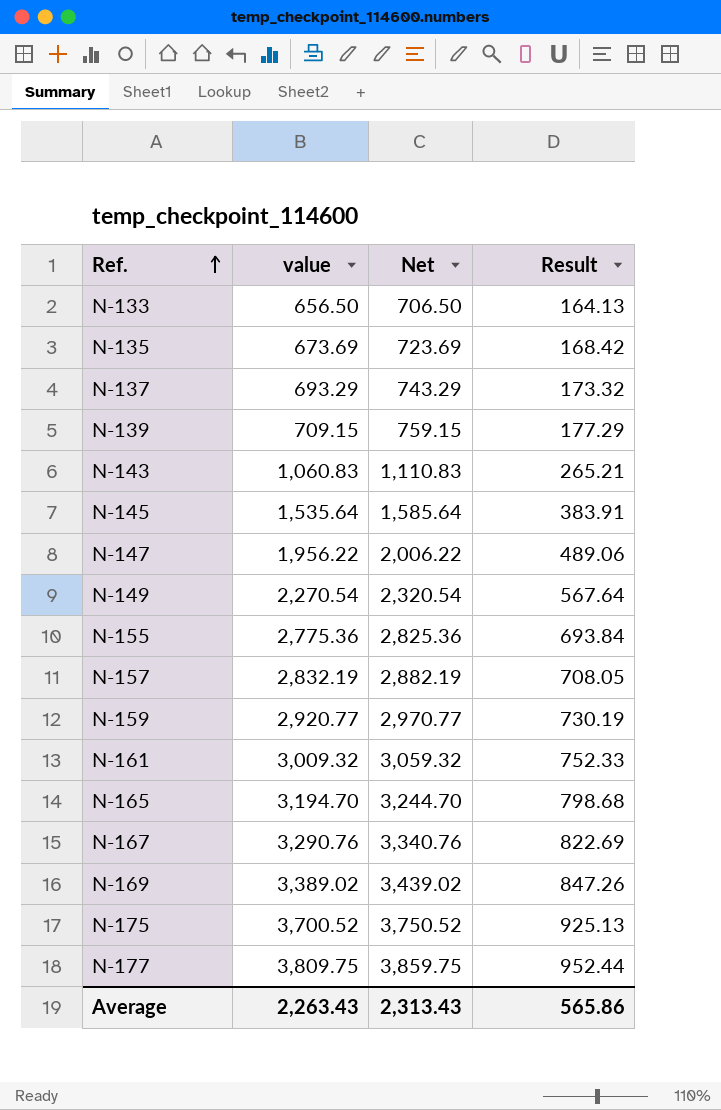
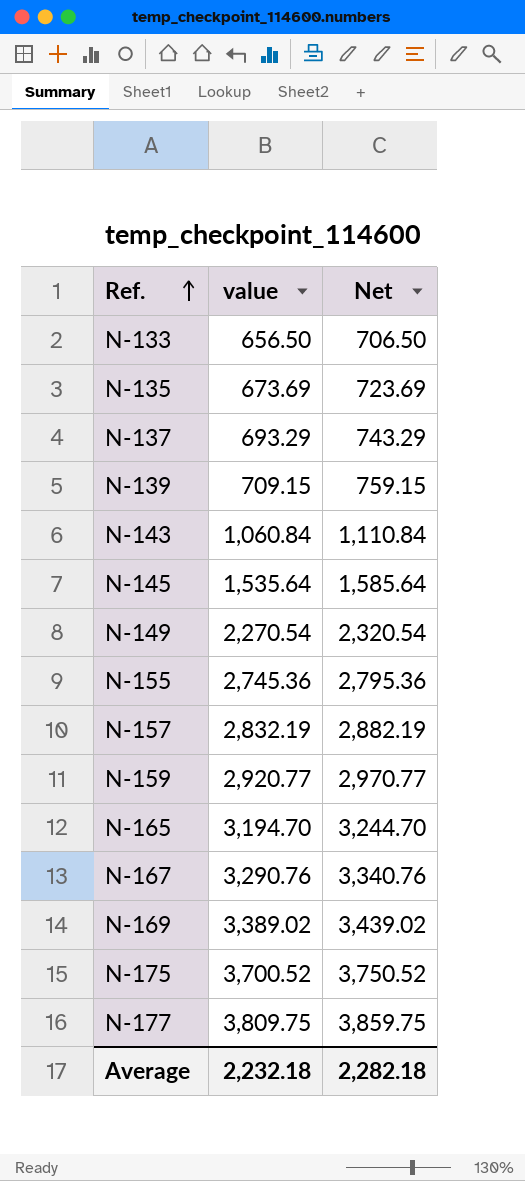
column Result | formula: [value] * 0.25 -> none
row N-147: 1,956.22 | 2,006.22 | 489.06 -> none
row N-161: 3,009.32 | 3,059.32 | 752.33 -> none
N-143 | value: 1,060.83 -> 1,060.84
N-143 | Net: 1,110.83 -> 1,110.84
N-155 | value: 2,775.36 -> 2,745.36
N-155 | Net: 2,825.36 -> 2,795.36
Average | value: 2,263.43 -> 2,232.18
Average | Net: 2,313.43 -> 2,282.18

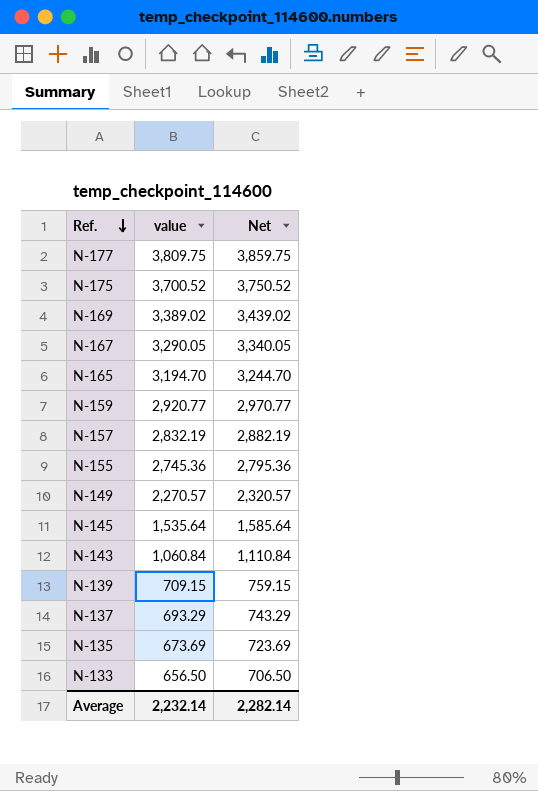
row order: Ref. ascending -> Ref. descending
N-167 | value: 3,290.76 -> 3,290.05
N-167 | Net: 3,340.76 -> 3,340.05
N-149 | value: 2,270.54 -> 2,270.57
N-149 | Net: 2,320.54 -> 2,320.57
Average | value: 2,232.18 -> 2,232.14
Average | Net: 2,282.18 -> 2,282.14

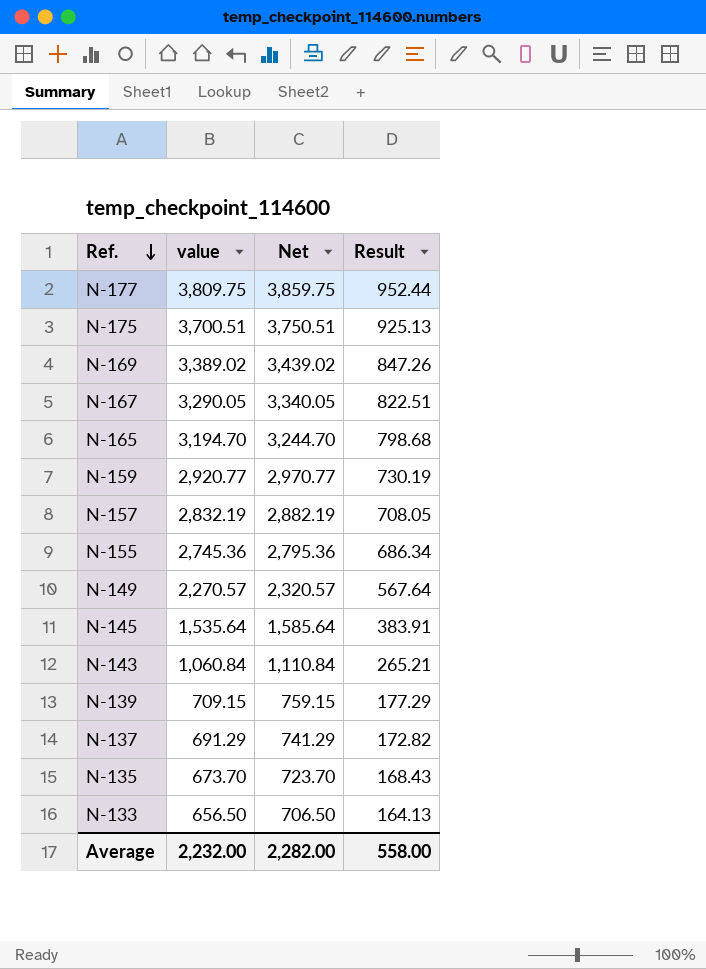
column Result | formula: none -> [value] * 0.25
N-175 | value: 3,700.52 -> 3,700.51
N-175 | Net: 3,750.52 -> 3,750.51
N-137 | value: 693.29 -> 691.29
N-137 | Net: 743.29 -> 741.29
N-135 | value: 673.69 -> 673.70
N-135 | Net: 723.69 -> 723.70
Average | value: 2,232.14 -> 2,232.00
Average | Net: 2,282.14 -> 2,282.00

